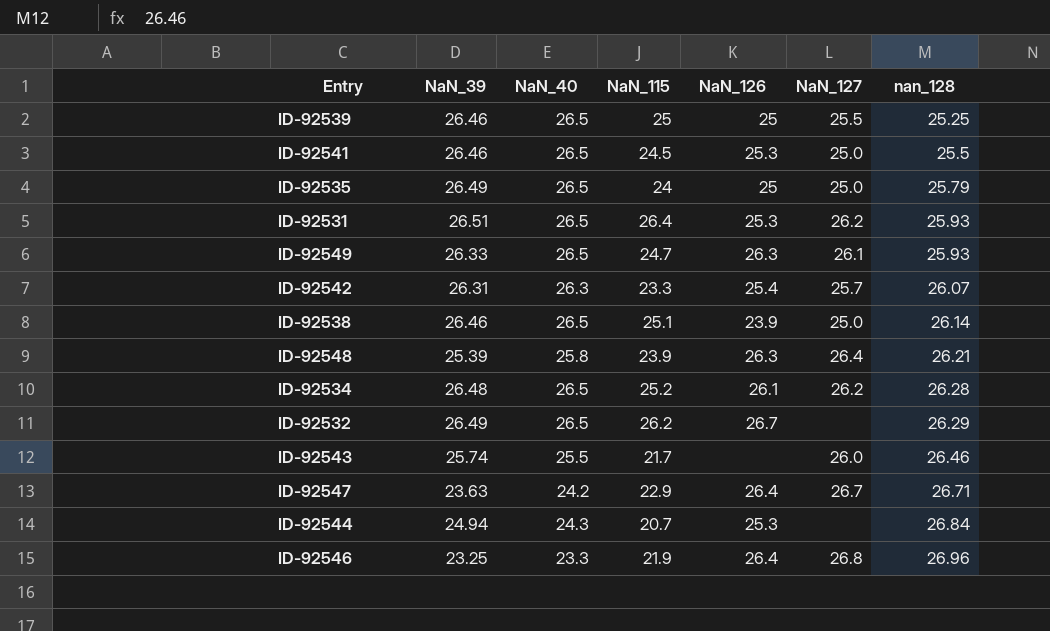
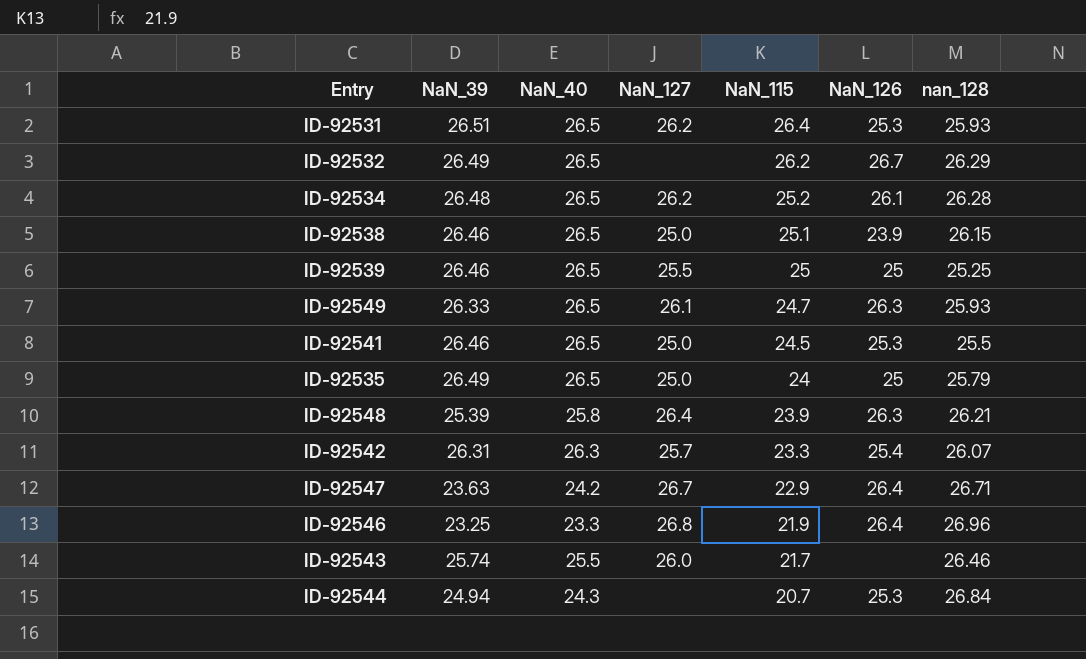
row order: nan_128 ascending -> NaN_115 descending
column NaN_127 | position: 6 -> 4
ID-92538 | nan_128: 26.14 -> 26.15

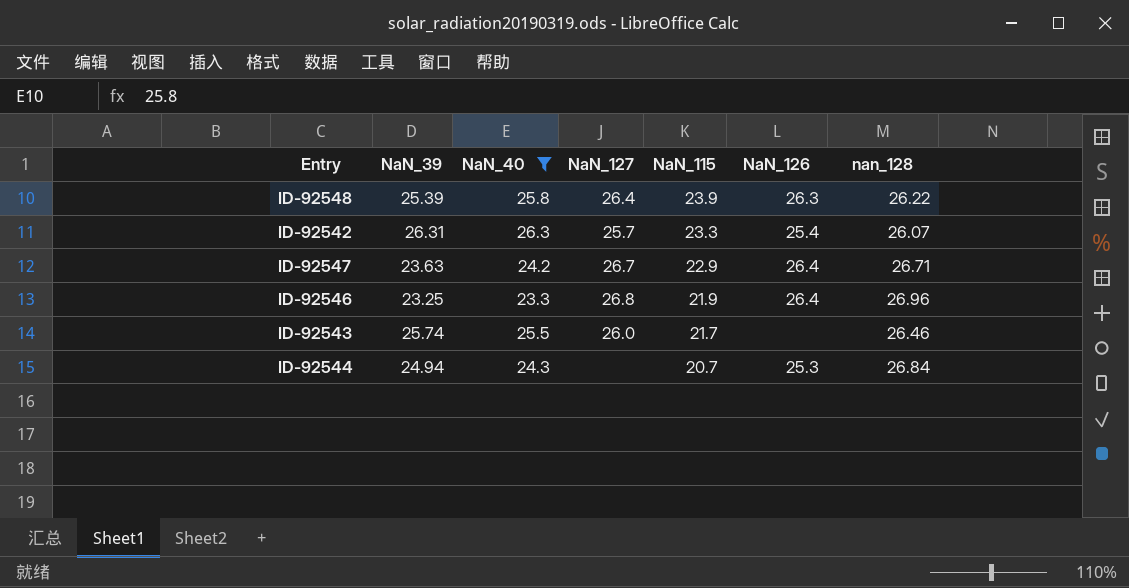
filter: none -> NaN_40 != 26.5
ID-92548 | nan_128: 26.21 -> 26.22

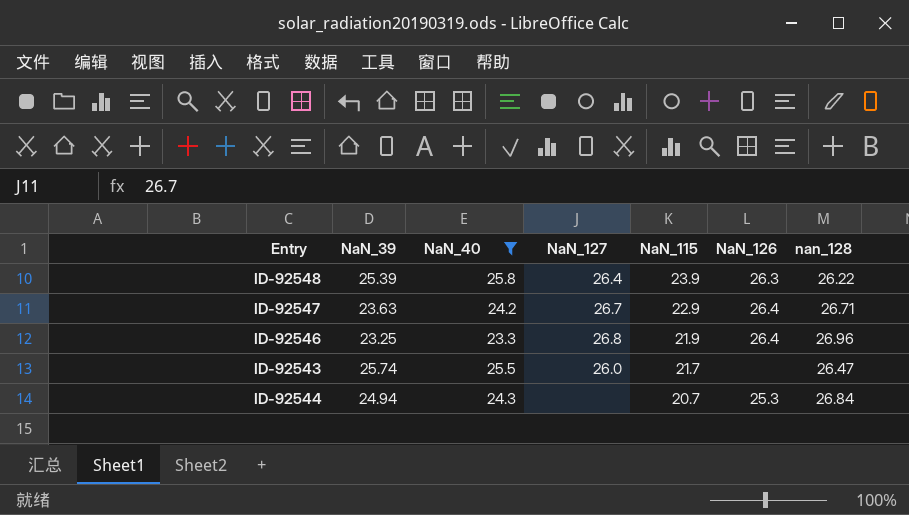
row ID-92542: 26.31 | 26.3 | 25.7 | 23.3 | 25.4 | 26.07 -> none
ID-92543 | nan_128: 26.46 -> 26.47

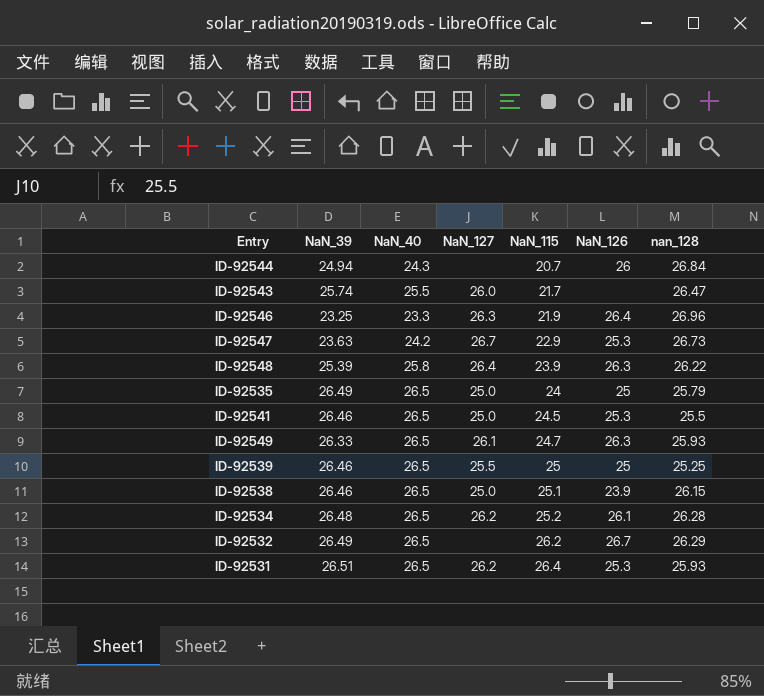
filter: NaN_40 != 26.5 -> none
row order: NaN_115 descending -> NaN_115 ascending
ID-92544 | NaN_126: 25.3 -> 26
ID-92546 | NaN_127: 26.8 -> 26.3
ID-92547 | NaN_126: 26.4 -> 25.3
ID-92547 | nan_128: 26.71 -> 26.73

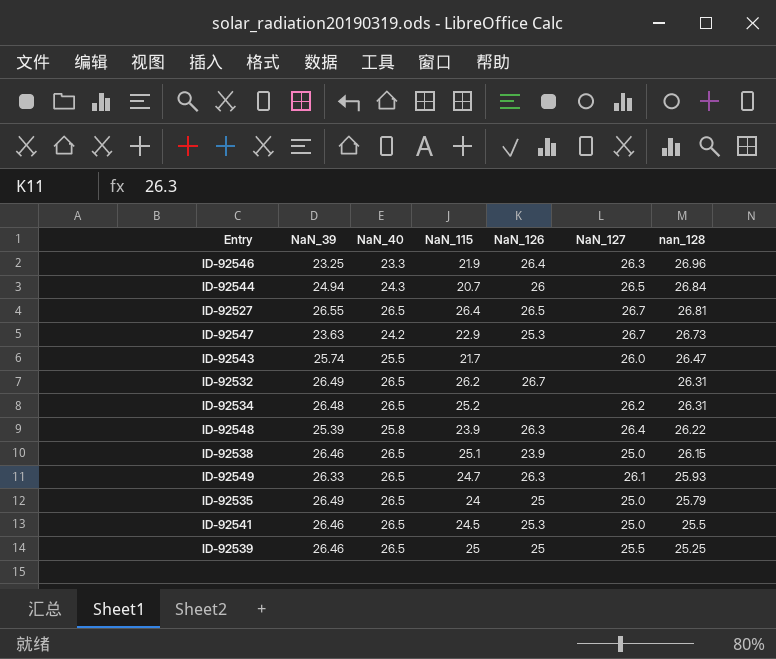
row order: NaN_115 ascending -> nan_128 descending
column NaN_127 | position: 4 -> 6
row ID-92531: 26.51 | 26.5 | 26.2 | 26.4 | 25.3 | 25.93 -> none
ID-92544 | NaN_127: none -> 26.5
row ID-92527: none -> 26.55 | 26.5 | 26.4 | 26.5 | 26.7 | 26.81
ID-92532 | nan_128: 26.29 -> 26.31
ID-92534 | NaN_126: 26.1 -> none
ID-92534 | nan_128: 26.28 -> 26.31

